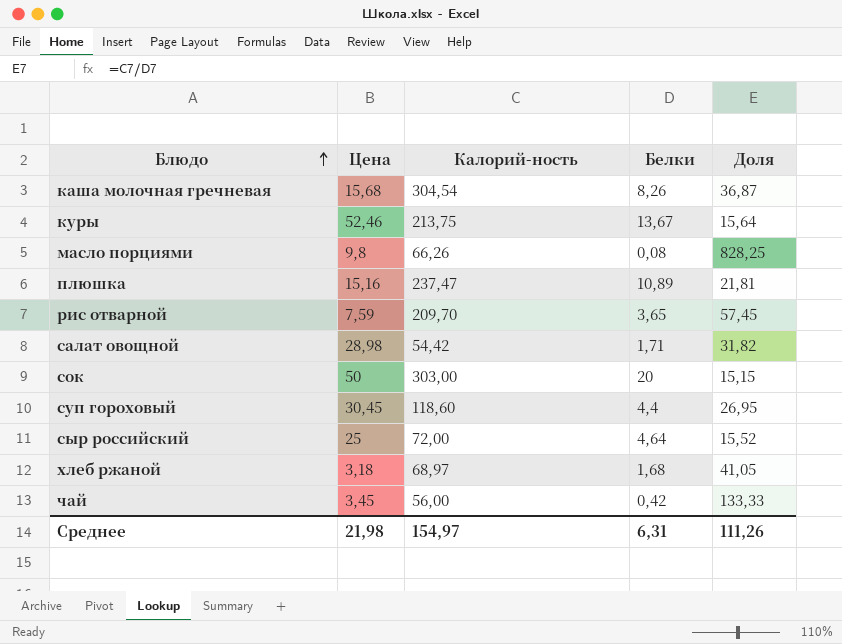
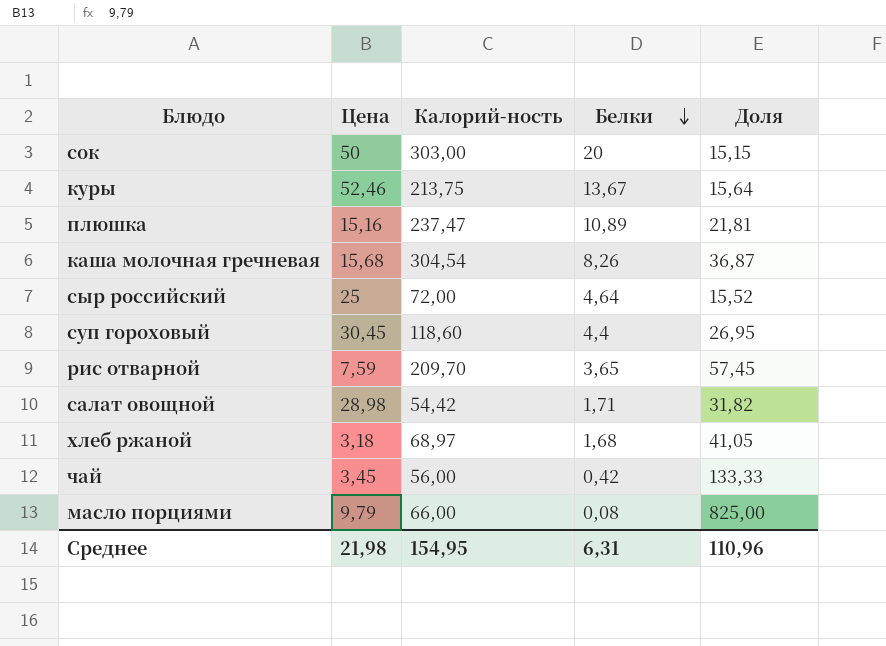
row order: Блюдо ascending -> Белки descending
масло порциями | Цена: 9,8 -> 9,79
масло порциями | Калорий-ность: 66,26 -> 66,00
масло порциями | Доля: 828,25 -> 825,00
Среднее | Калорий-ность: 154,97 -> 154,95
Среднее | Доля: 111,26 -> 110,96

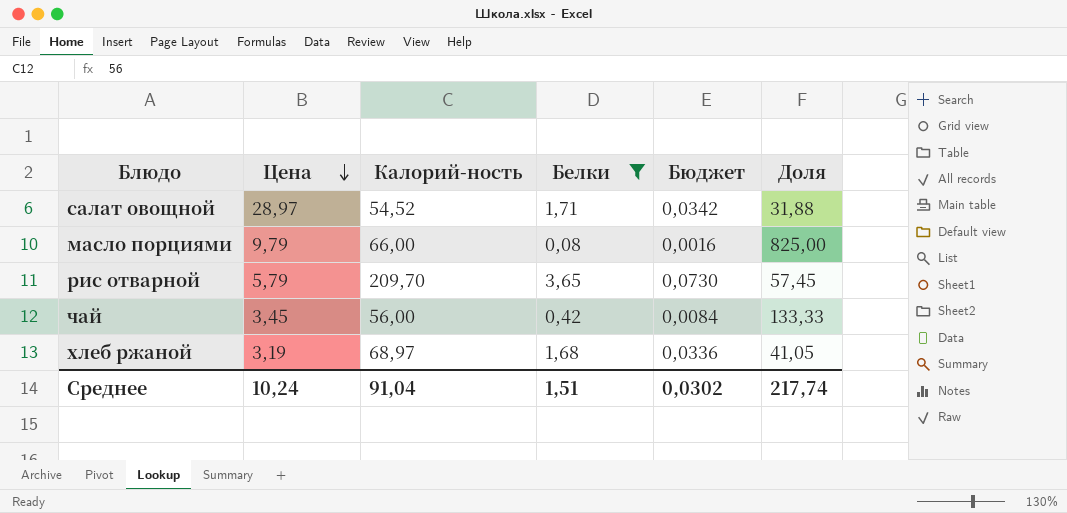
filter: none -> Белки <= 3,65
row order: Белки descending -> Цена descending
column Бюджет | formula: none -> [Белки] * 0,02
салат овощной | Цена: 28,98 -> 28,97
салат овощной | Калорий-ность: 54,42 -> 54,52
салат овощной | Доля: 31,82 -> 31,88
рис отварной | Цена: 7,59 -> 5,79
хлеб ржаной | Цена: 3,18 -> 3,19
Среднее | Цена: 21,98 -> 10,24
Среднее | Калорий-ность: 154,95 -> 91,04
Среднее | Белки: 6,31 -> 1,51
Среднее | Доля: 110,96 -> 217,74

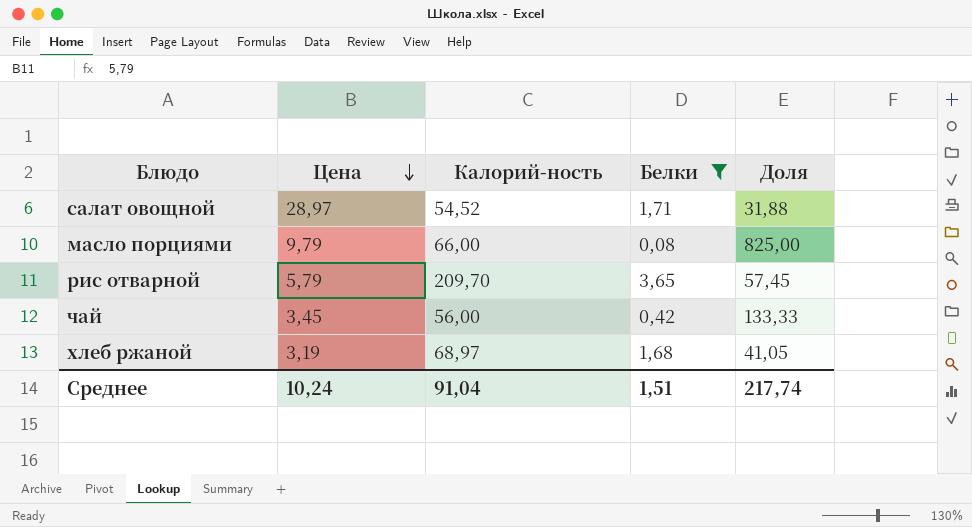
column Бюджет | formula: [Белки] * 0,02 -> none

